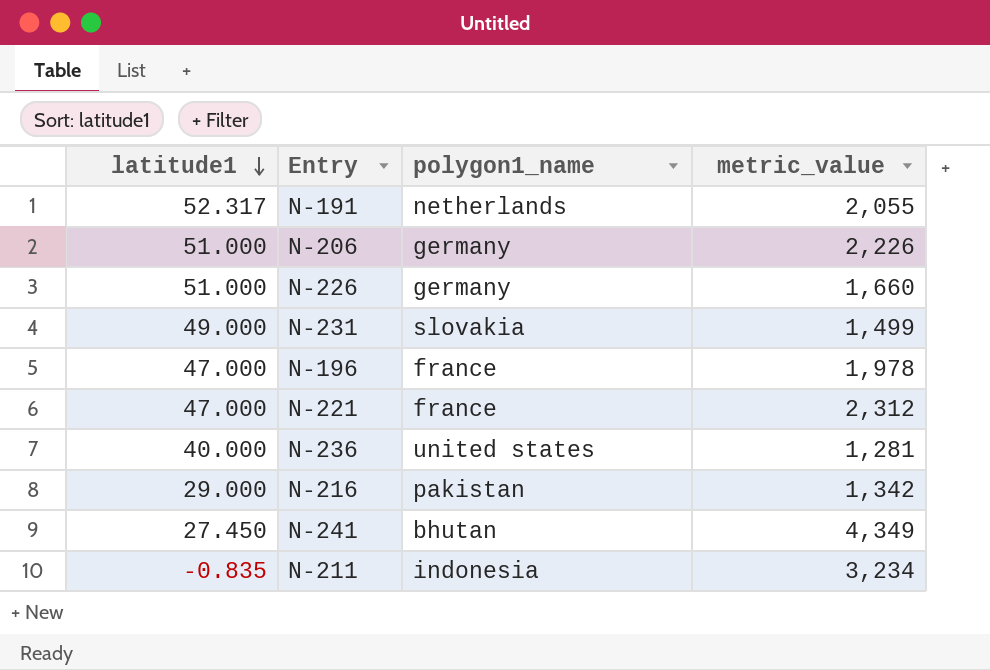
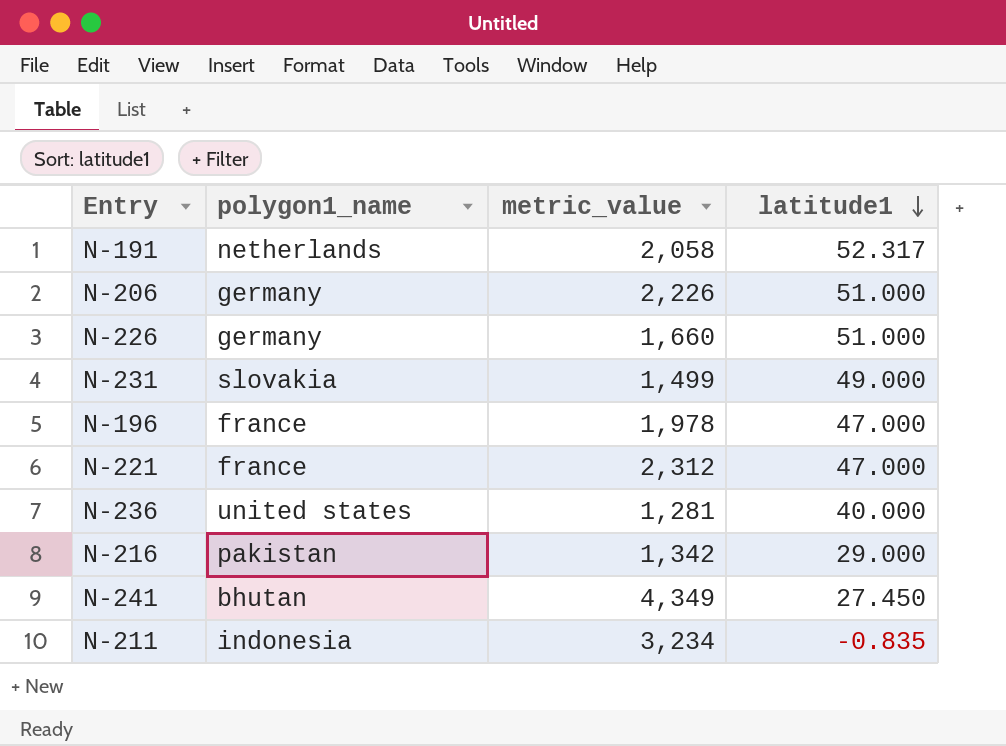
column latitude1 | position: 1 -> 4
N-191 | metric_value: 2,055 -> 2,058

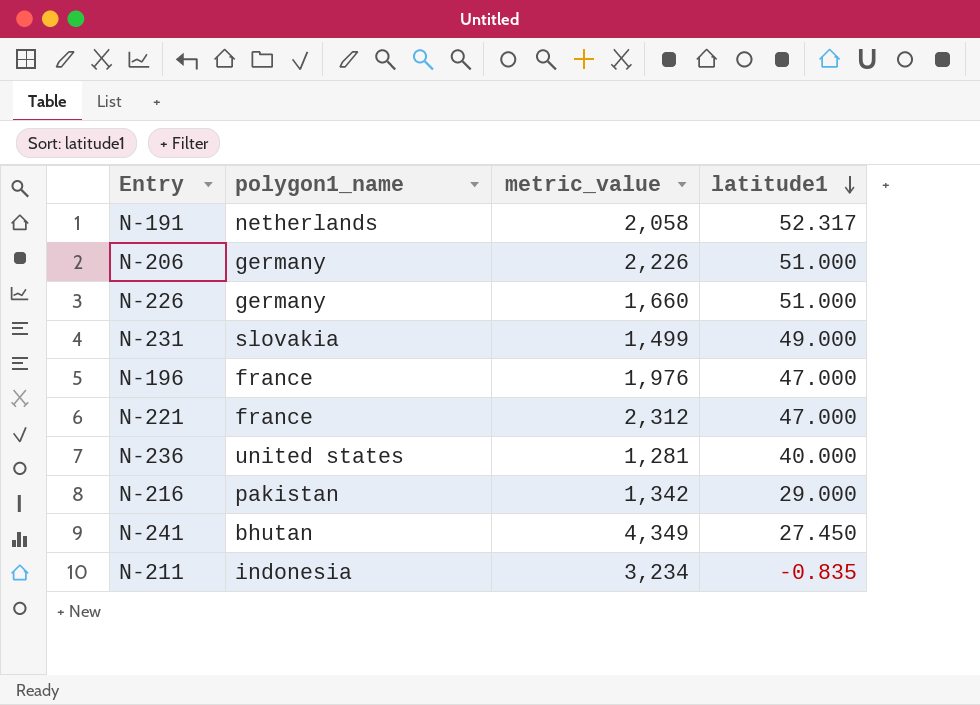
N-196 | metric_value: 1,978 -> 1,976

